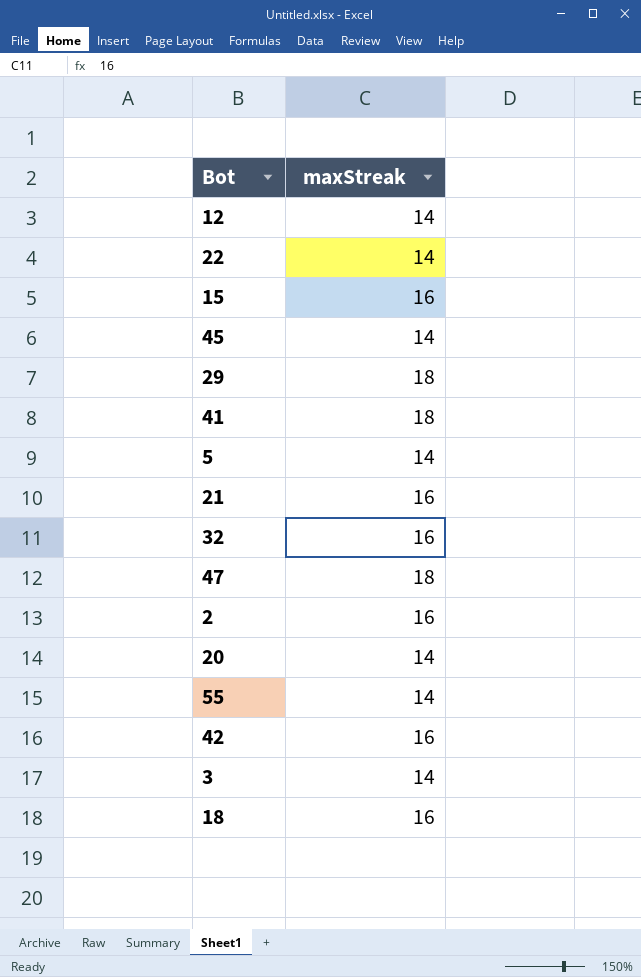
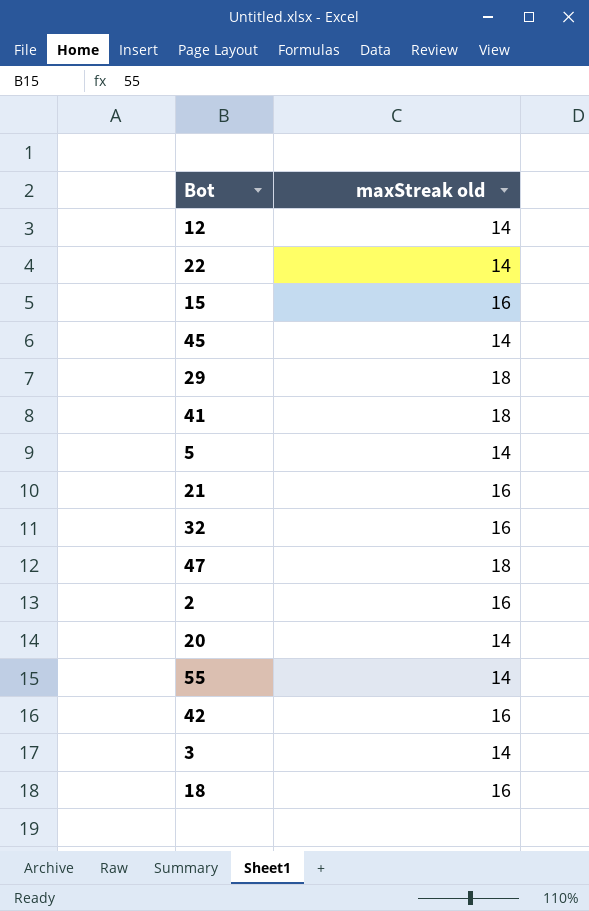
column name: maxStreak -> maxStreak old

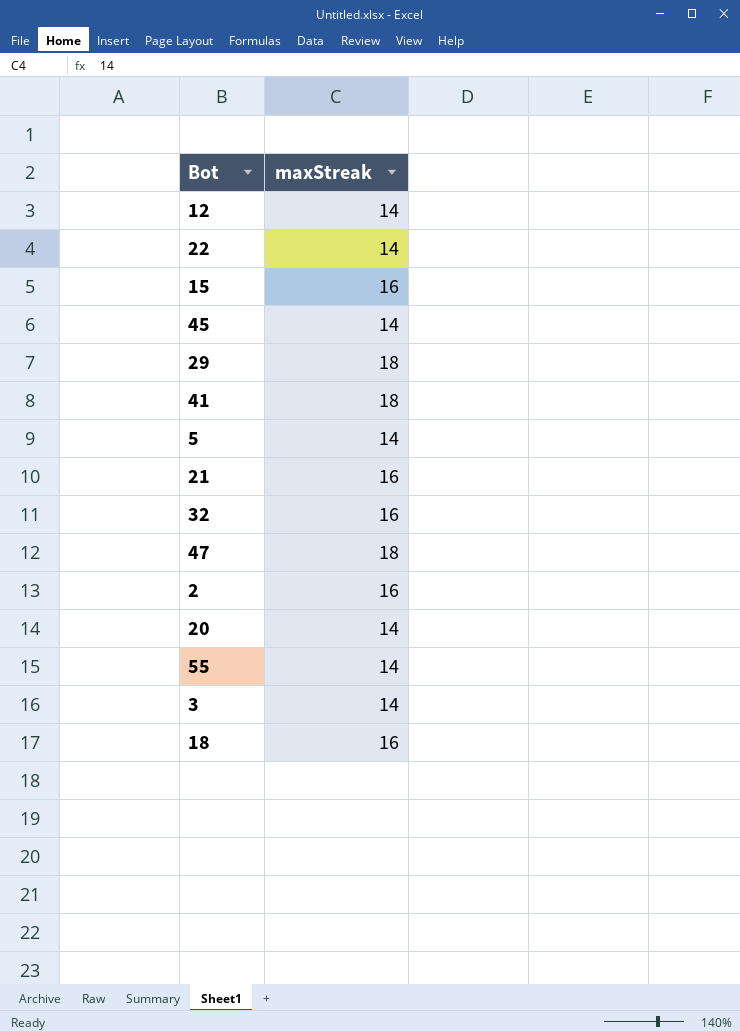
column name: maxStreak old -> maxStreak
row 42: 16 -> none

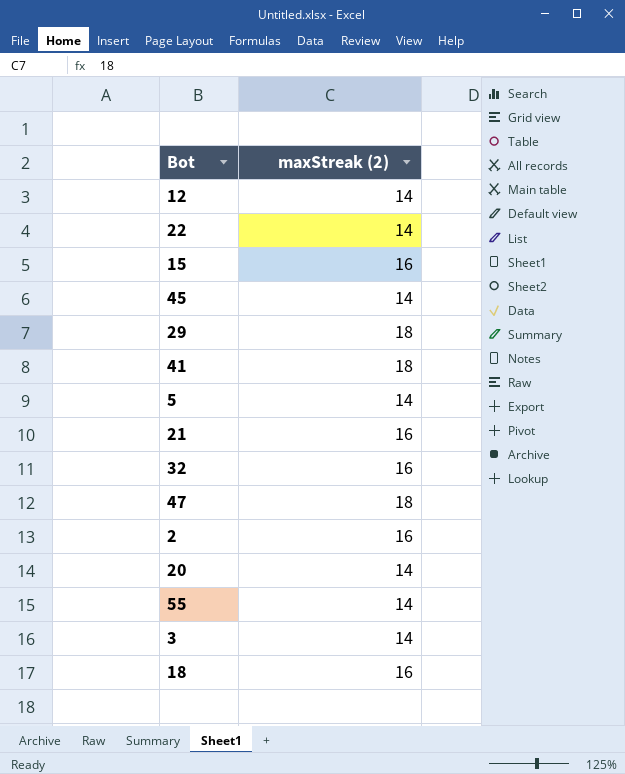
column name: maxStreak -> maxStreak (2)

